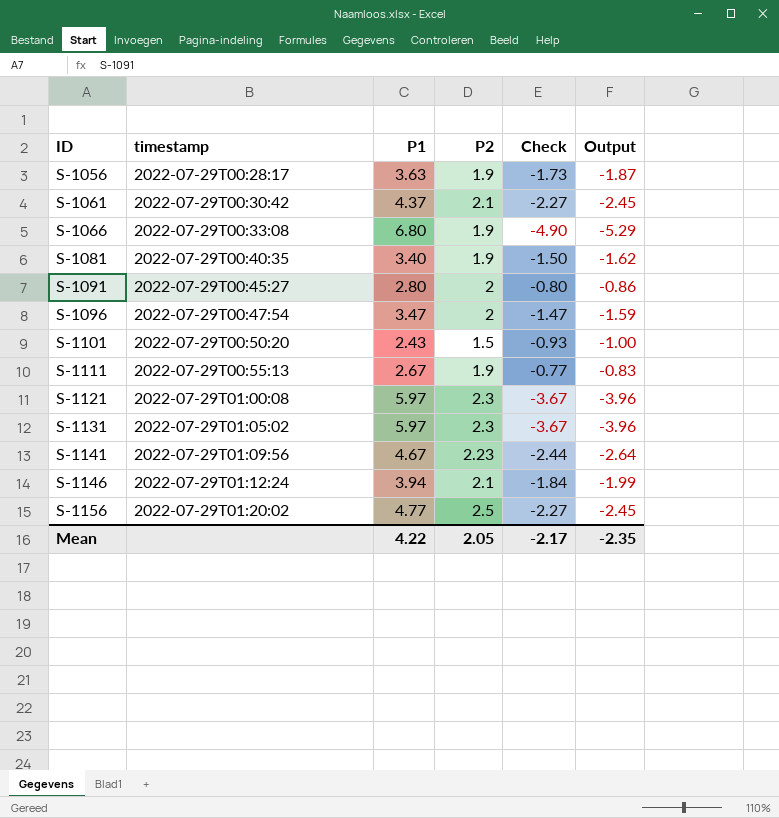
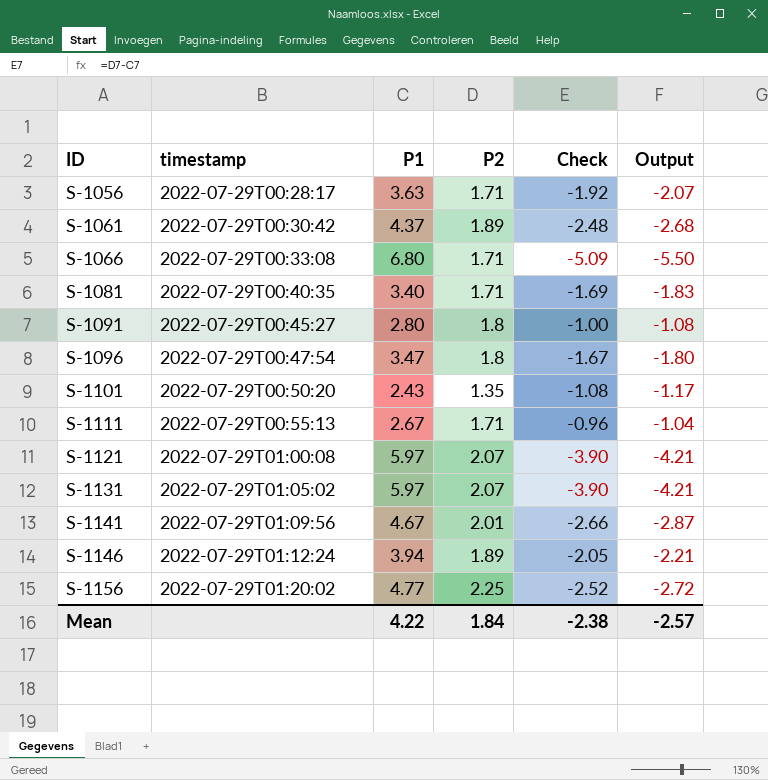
S-1056 | P2: 1.9 -> 1.71
S-1056 | Check: -1.73 -> -1.92
S-1056 | Output: -1.87 -> -2.07
S-1061 | P2: 2.1 -> 1.89
S-1061 | Check: -2.27 -> -2.48
S-1061 | Output: -2.45 -> -2.68
S-1066 | P2: 1.9 -> 1.71
S-1066 | Check: -4.90 -> -5.09
S-1066 | Output: -5.29 -> -5.50
S-1081 | P2: 1.9 -> 1.71
S-1081 | Check: -1.50 -> -1.69
S-1081 | Output: -1.62 -> -1.83
S-1091 | P2: 2 -> 1.8
S-1091 | Check: -0.80 -> -1.00
S-1091 | Output: -0.86 -> -1.08
S-1096 | P2: 2 -> 1.8
S-1096 | Check: -1.47 -> -1.67
S-1096 | Output: -1.59 -> -1.80
S-1101 | P2: 1.5 -> 1.35
S-1101 | Check: -0.93 -> -1.08
S-1101 | Output: -1.00 -> -1.17
S-1111 | P2: 1.9 -> 1.71
S-1111 | Check: -0.77 -> -0.96
S-1111 | Output: -0.83 -> -1.04
S-1121 | P2: 2.3 -> 2.07
S-1121 | Check: -3.67 -> -3.90
S-1121 | Output: -3.96 -> -4.21
S-1131 | P2: 2.3 -> 2.07
S-1131 | Check: -3.67 -> -3.90
S-1131 | Output: -3.96 -> -4.21
S-1141 | P2: 2.23 -> 2.01
S-1141 | Check: -2.44 -> -2.66
S-1141 | Output: -2.64 -> -2.87
S-1146 | P2: 2.1 -> 1.89
S-1146 | Check: -1.84 -> -2.05
S-1146 | Output: -1.99 -> -2.21
S-1156 | P2: 2.5 -> 2.25
S-1156 | Check: -2.27 -> -2.52
S-1156 | Output: -2.45 -> -2.72
Mean | P2: 2.05 -> 1.84
Mean | Check: -2.17 -> -2.38
Mean | Output: -2.35 -> -2.57

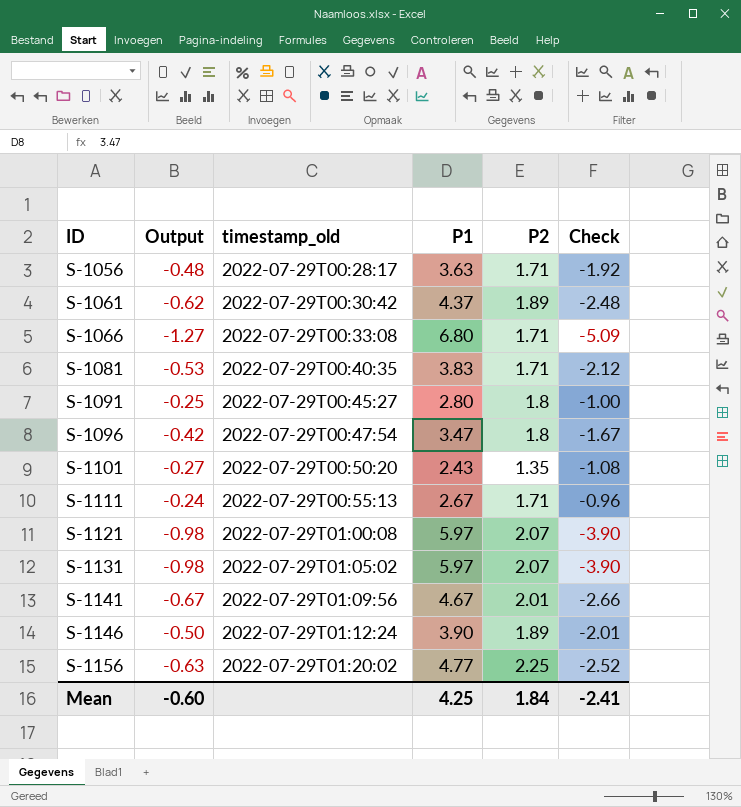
column Output | formula: [Check] * 1.08 -> [Check] * 0.25
column Output | position: 6 -> 2
column name: timestamp -> timestamp_old
S-1081 | P1: 3.40 -> 3.83
S-1081 | Check: -1.69 -> -2.12
S-1146 | P1: 3.94 -> 3.90
S-1146 | Check: -2.05 -> -2.01
Mean | Output: -2.57 -> -0.60
Mean | P1: 4.22 -> 4.25
Mean | Check: -2.38 -> -2.41

